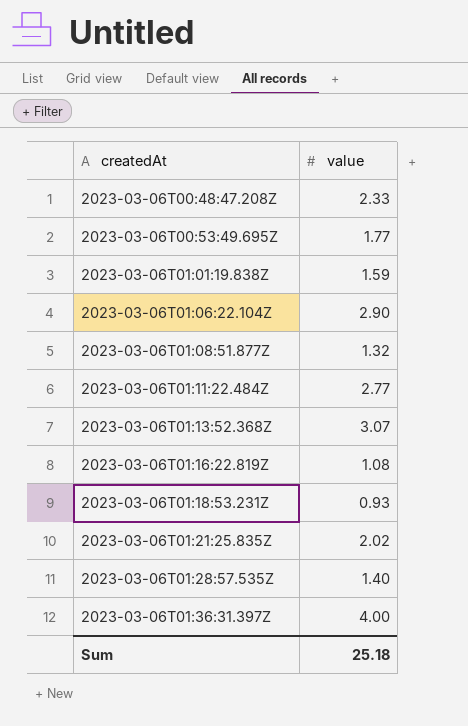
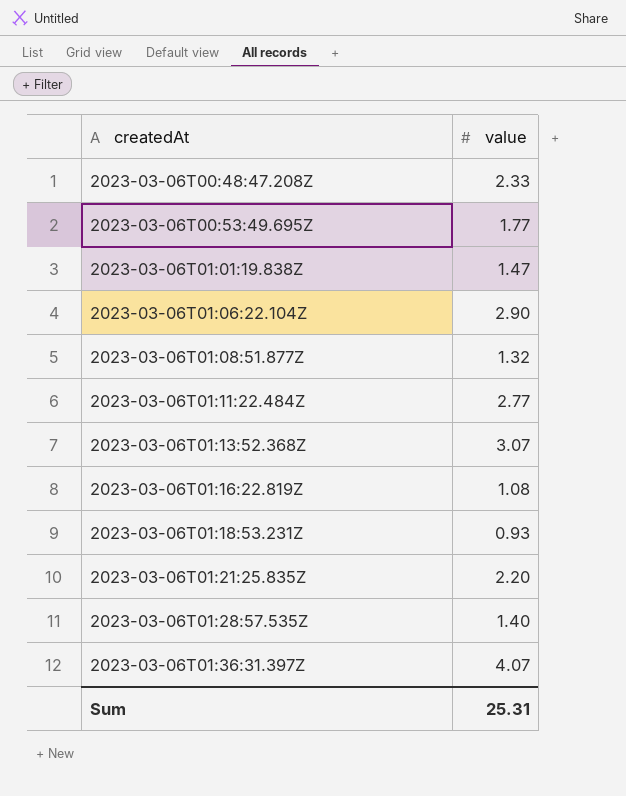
2023-03-06T01:01:19.838Z | value: 1.59 -> 1.47
2023-03-06T01:21:25.835Z | value: 2.02 -> 2.20
2023-03-06T01:36:31.397Z | value: 4.00 -> 4.07
Sum | value: 25.18 -> 25.31

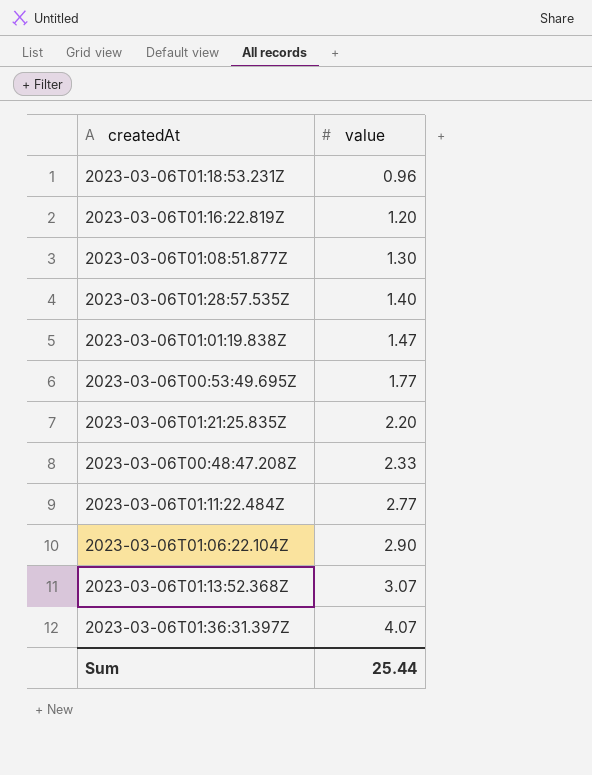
row order: createdAt ascending -> value ascending
2023-03-06T01:18:53.231Z | value: 0.93 -> 0.96
2023-03-06T01:16:22.819Z | value: 1.08 -> 1.20
2023-03-06T01:08:51.877Z | value: 1.32 -> 1.30
Sum | value: 25.31 -> 25.44

